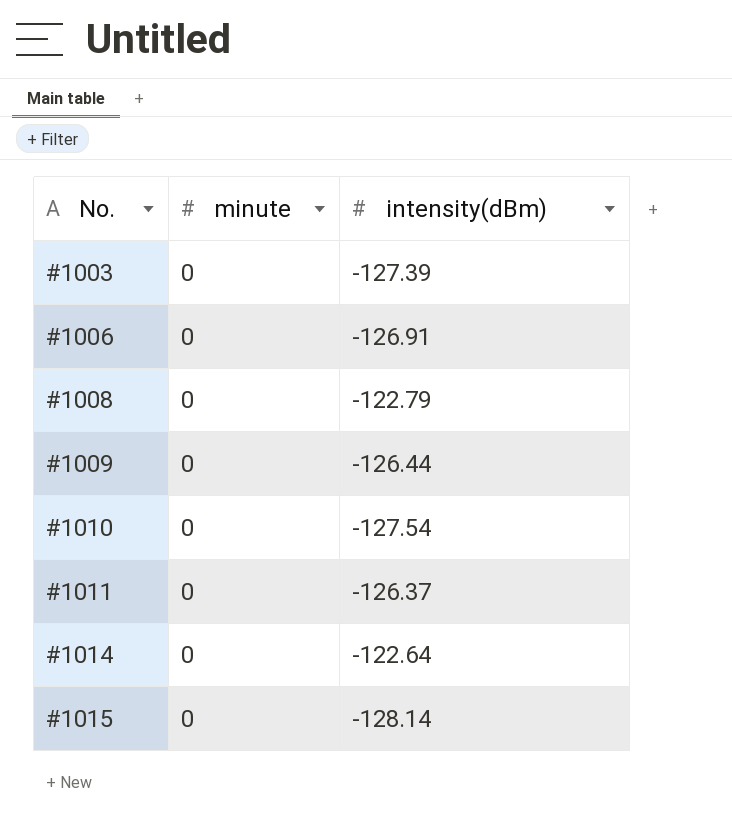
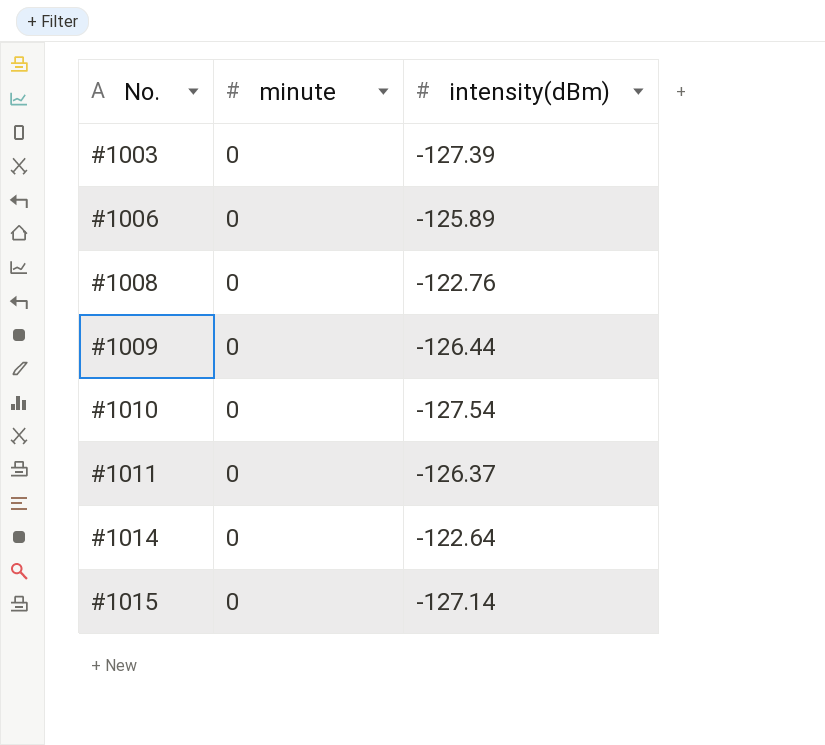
#1006 | intensity(dBm): -126.91 -> -125.89
#1008 | intensity(dBm): -122.79 -> -122.76
#1015 | intensity(dBm): -128.14 -> -127.14

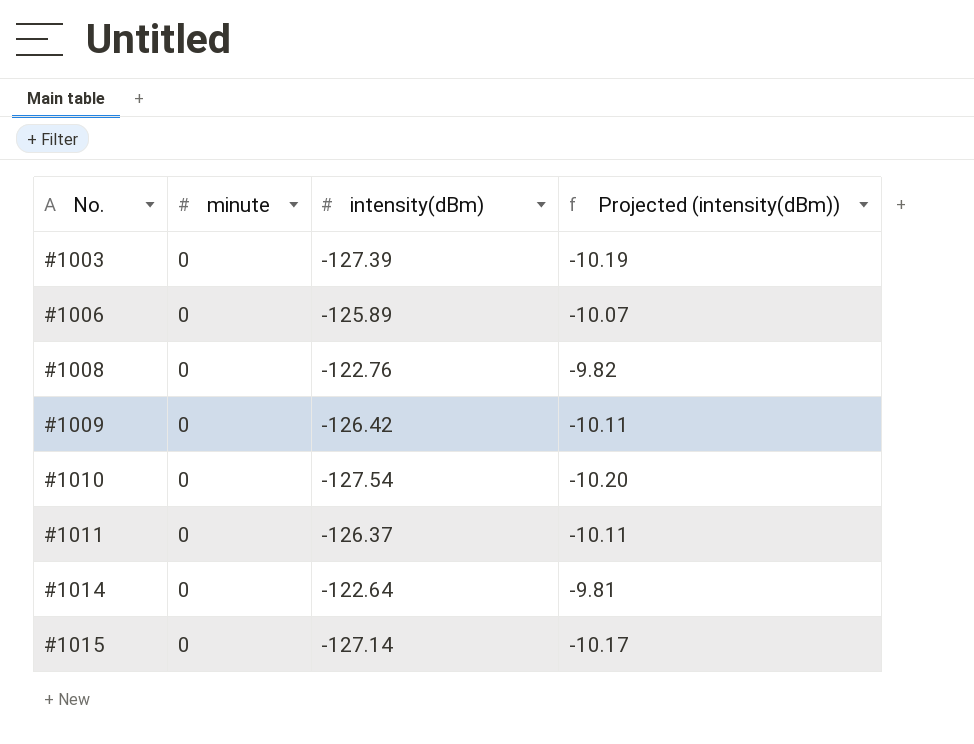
column Projected (intensity(dBm)) | formula: none -> [intensity(dBm)] * 0.08
#1009 | intensity(dBm): -126.44 -> -126.42

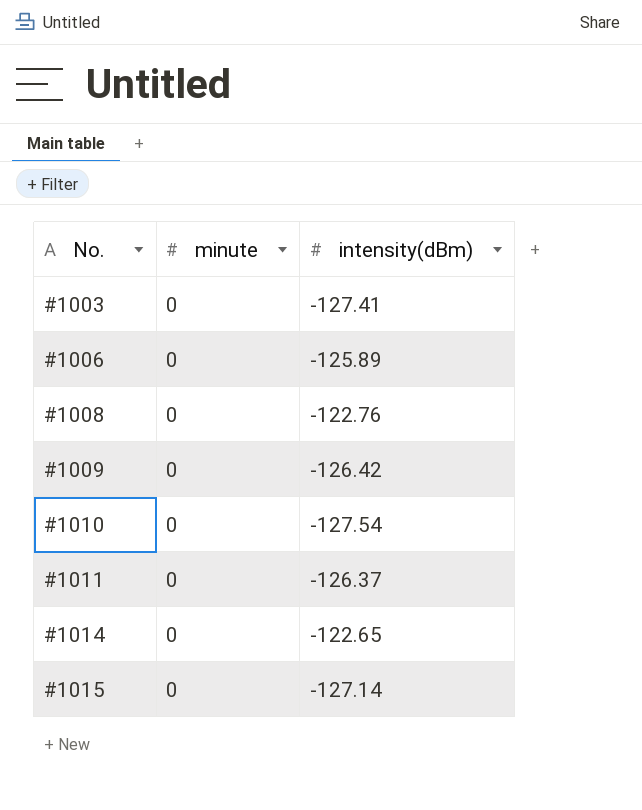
column Projected (intensity(dBm)) | formula: [intensity(dBm)] * 0.08 -> none
#1003 | intensity(dBm): -127.39 -> -127.41
#1014 | intensity(dBm): -122.64 -> -122.65

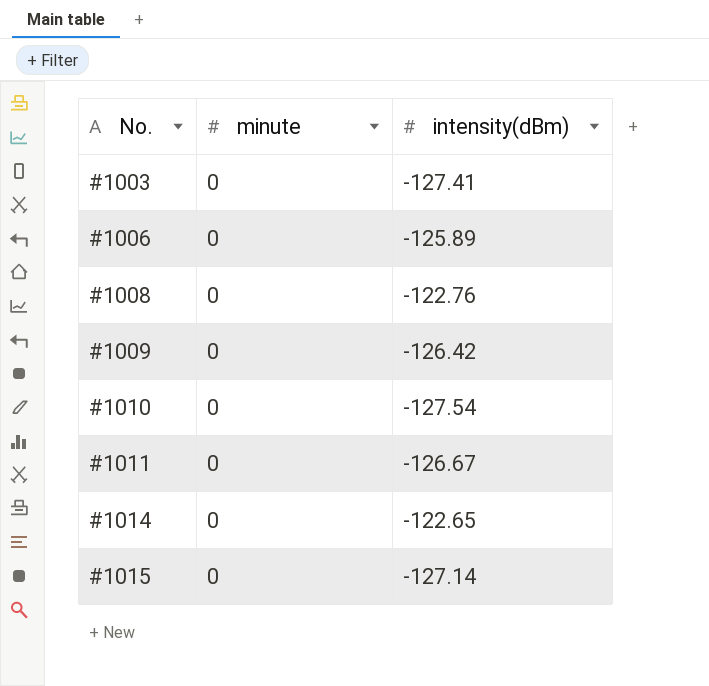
#1011 | intensity(dBm): -126.37 -> -126.67

